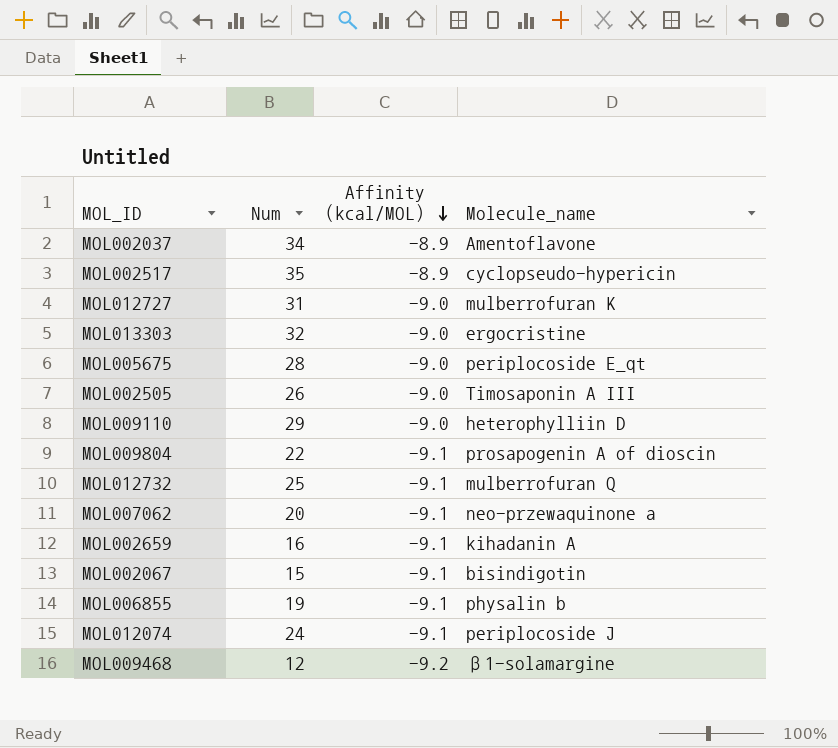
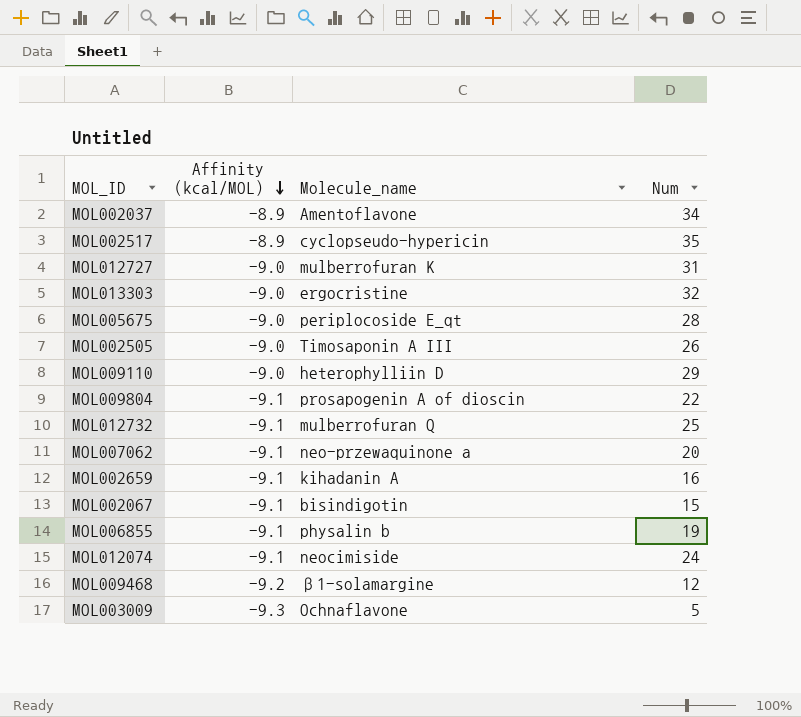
column Num | position: 2 -> 4
MOL012074 | Molecule_name: periplocoside J -> neocimiside
row MOL003009: none -> -9.3 | Ochnaflavone | 5

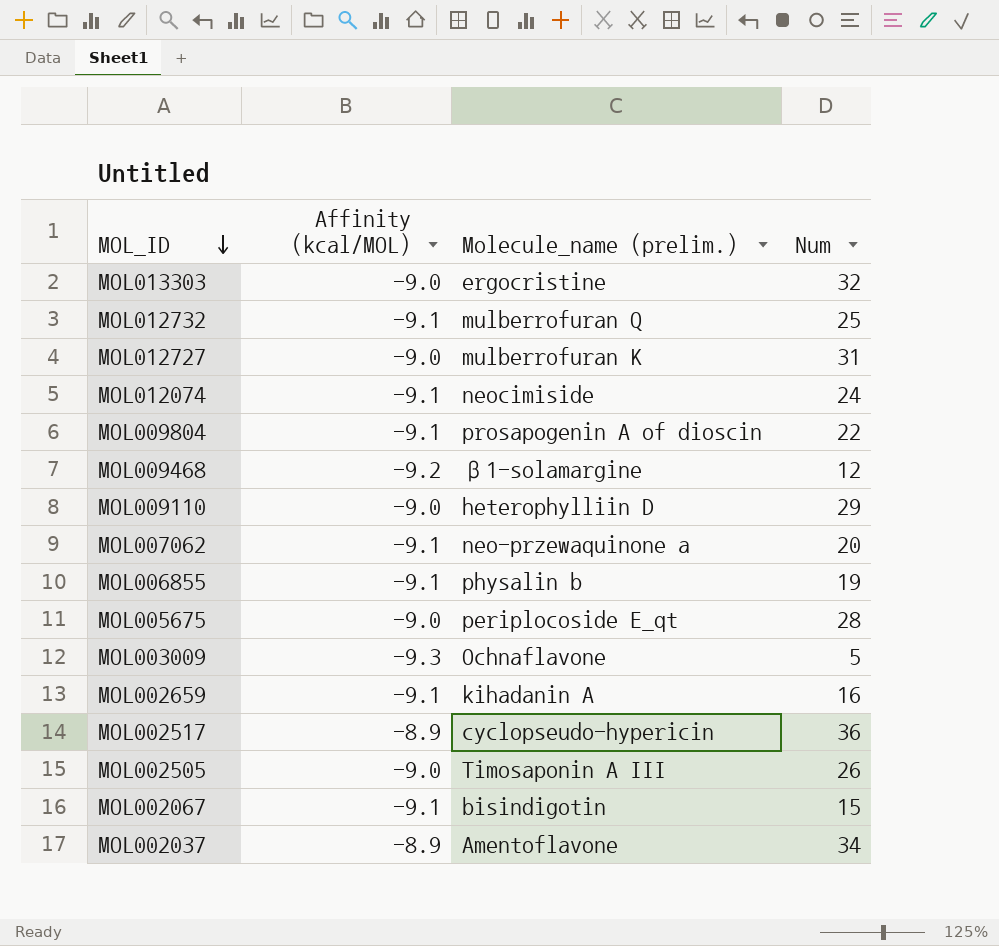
row order: Affinity (kcal/MOL) descending -> MOL_ID descending
column name: Molecule_name -> Molecule_name (prelim.)
MOL002517 | Num: 35 -> 36

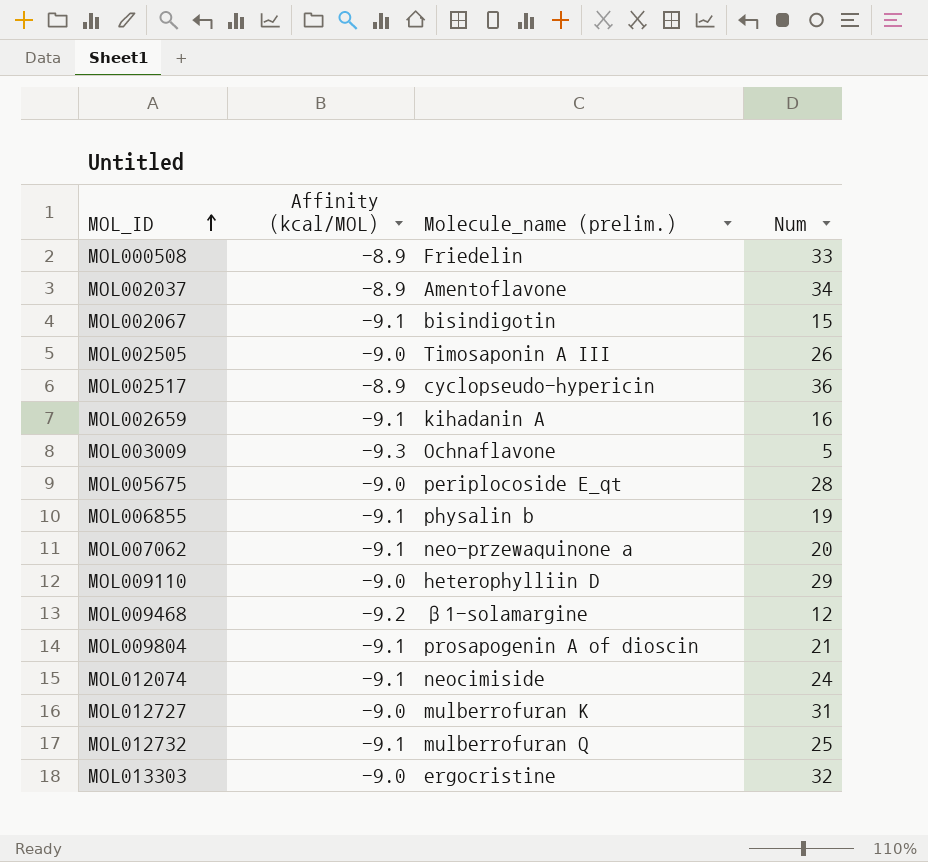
row order: MOL_ID descending -> MOL_ID ascending
row MOL000508: none -> -8.9 | Friedelin | 33
MOL009804 | Num: 22 -> 21

